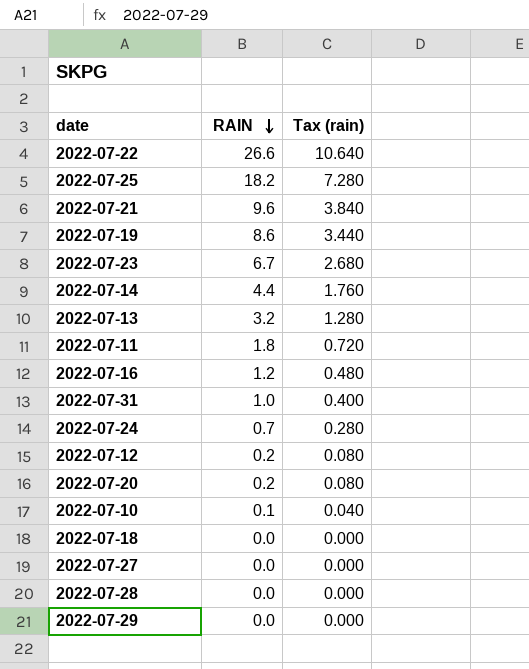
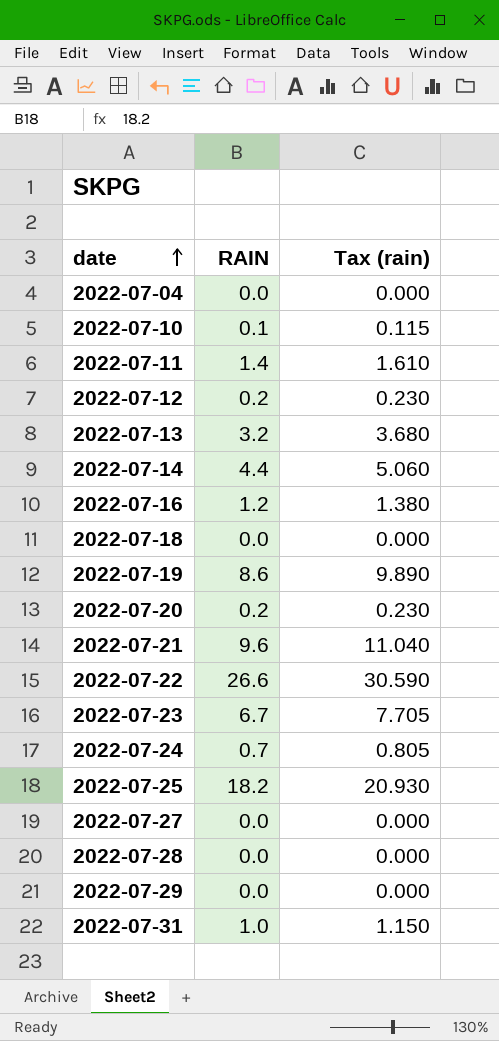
row order: RAIN descending -> date ascending
column Tax (rain) | formula: [RAIN] * 0.4 -> [RAIN] * 1.15
row 2022-07-04: none -> 0.0 | 0.000
2022-07-11 | RAIN: 1.8 -> 1.4

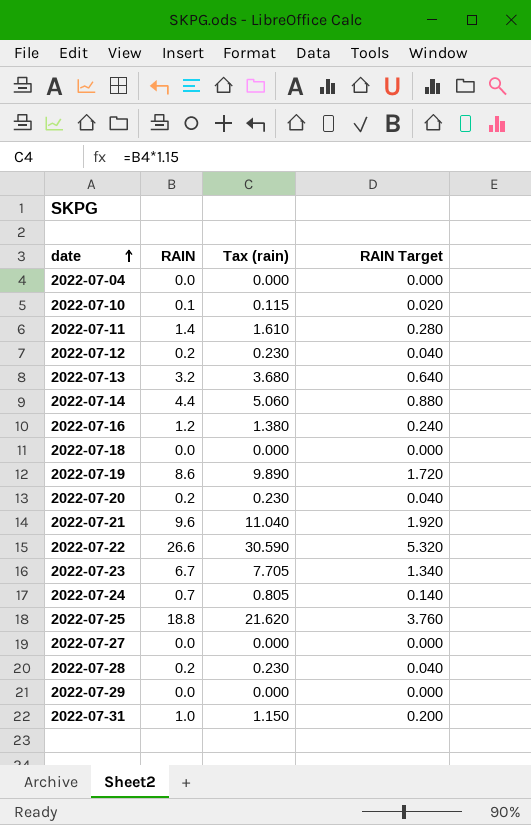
column RAIN Target | formula: none -> [RAIN] * 0.2
2022-07-25 | RAIN: 18.2 -> 18.8
2022-07-25 | Tax (rain): 20.930 -> 21.620
2022-07-28 | RAIN: 0.0 -> 0.2
2022-07-28 | Tax (rain): 0.000 -> 0.230

